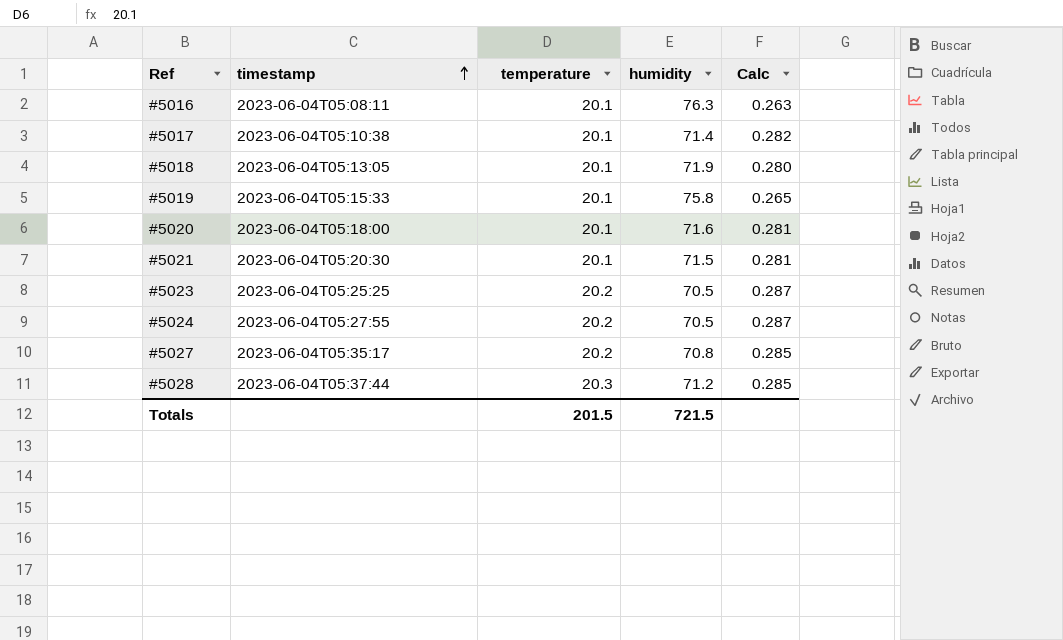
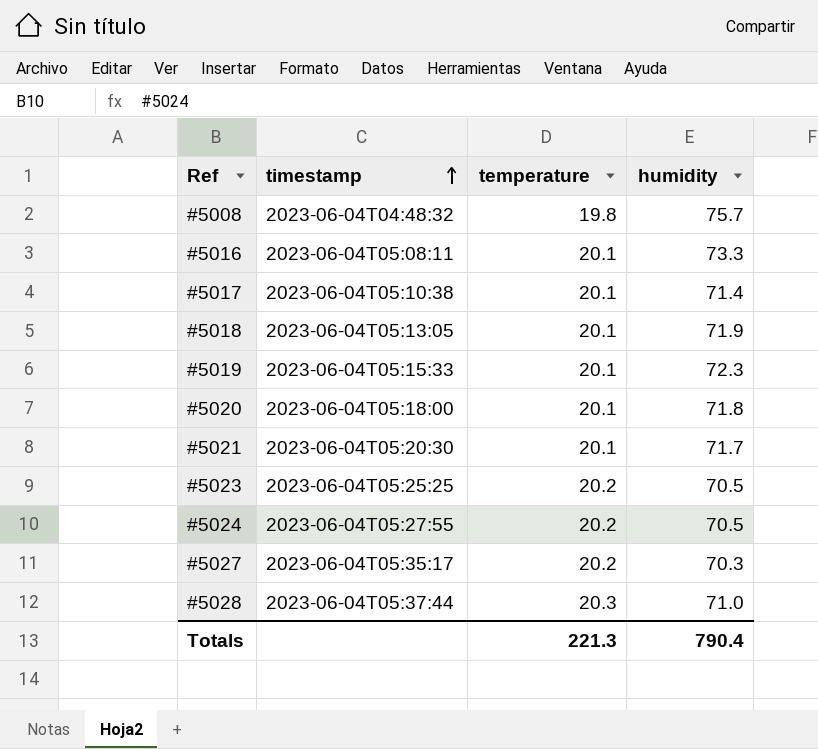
column Calc | formula: [temperature] / [humidity] -> none
row #5008: none -> 2023-06-04T04:48:32 | 19.8 | 75.7
#5016 | humidity: 76.3 -> 73.3
#5019 | humidity: 75.8 -> 72.3
#5020 | humidity: 71.6 -> 71.8
#5021 | humidity: 71.5 -> 71.7
#5027 | humidity: 70.8 -> 70.3
#5028 | humidity: 71.2 -> 71.0
Totals | temperature: 201.5 -> 221.3
Totals | humidity: 721.5 -> 790.4

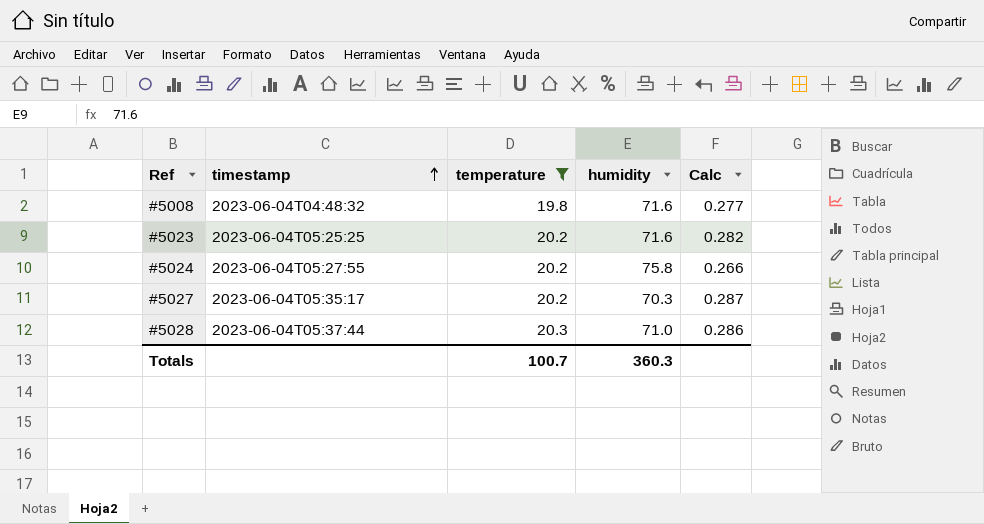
filter: none -> temperature != 20.1
column Calc | formula: none -> [temperature] / [humidity]
#5008 | humidity: 75.7 -> 71.6
#5023 | humidity: 70.5 -> 71.6
#5024 | humidity: 70.5 -> 75.8
Totals | temperature: 221.3 -> 100.7
Totals | humidity: 790.4 -> 360.3

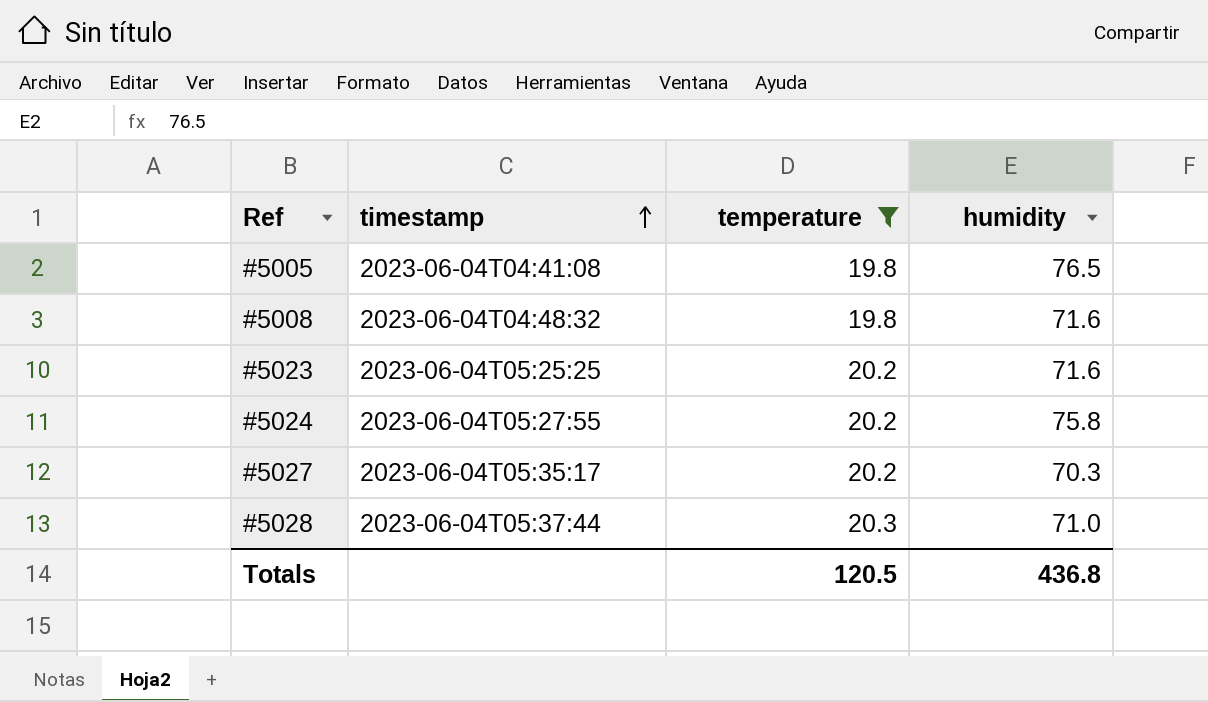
column Calc | formula: [temperature] / [humidity] -> none
row #5005: none -> 2023-06-04T04:41:08 | 19.8 | 76.5
Totals | temperature: 100.7 -> 120.5
Totals | humidity: 360.3 -> 436.8

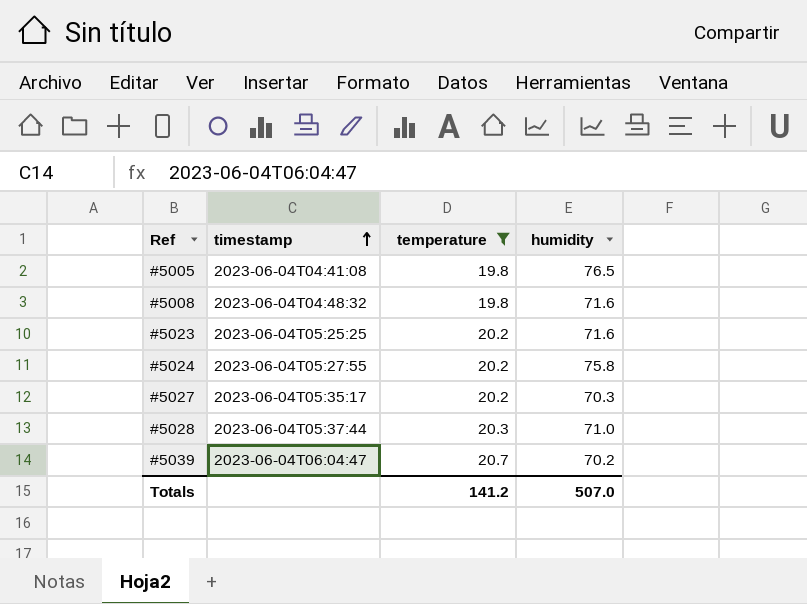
row #5039: none -> 2023-06-04T06:04:47 | 20.7 | 70.2
Totals | temperature: 120.5 -> 141.2
Totals | humidity: 436.8 -> 507.0

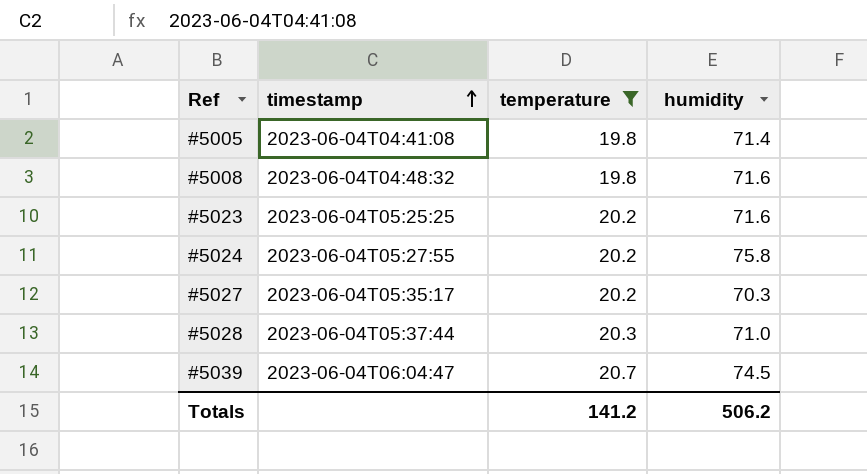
#5005 | humidity: 76.5 -> 71.4
#5039 | humidity: 70.2 -> 74.5
Totals | humidity: 507.0 -> 506.2

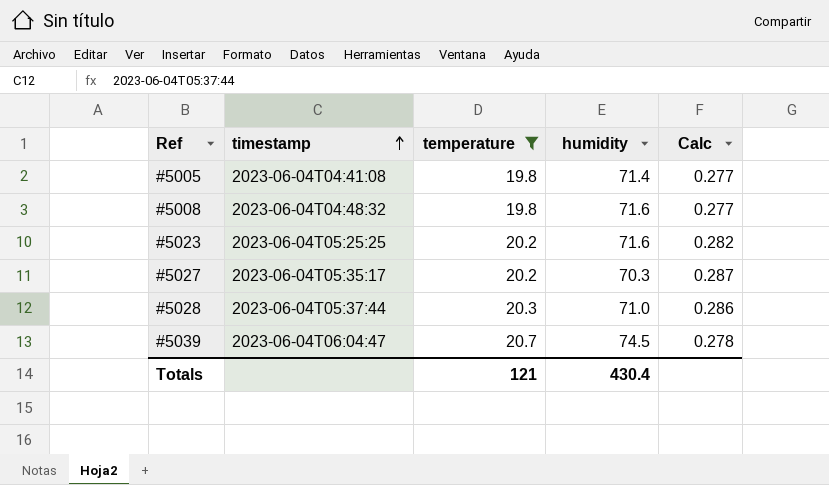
column Calc | formula: none -> [temperature] / [humidity]
row #5024: 2023-06-04T05:27:55 | 20.2 | 75.8 -> none
Totals | temperature: 141.2 -> 121
Totals | humidity: 506.2 -> 430.4

